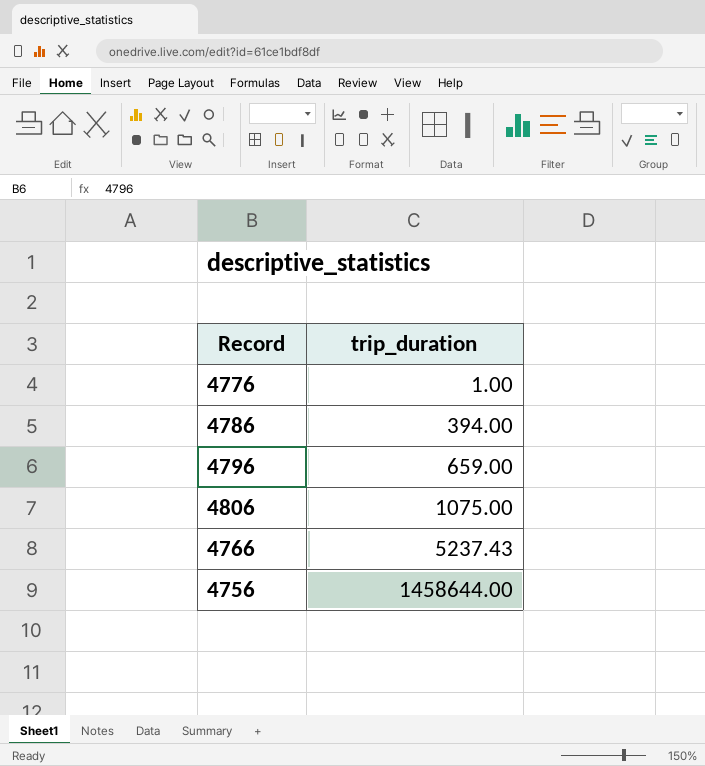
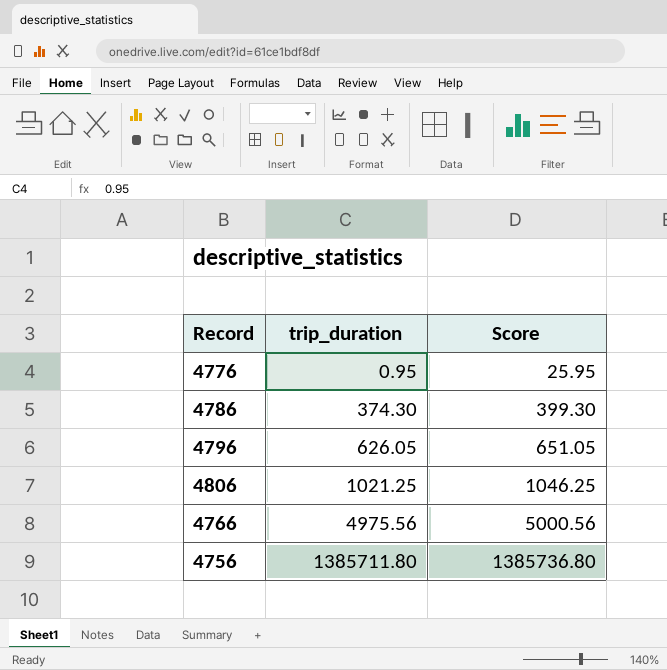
column Score | formula: none -> [trip_duration] + 25
4776 | trip_duration: 1.00 -> 0.95
4786 | trip_duration: 394.00 -> 374.30
4796 | trip_duration: 659.00 -> 626.05
4806 | trip_duration: 1075.00 -> 1021.25
4766 | trip_duration: 5237.43 -> 4975.56
4756 | trip_duration: 1458644.00 -> 1385711.80

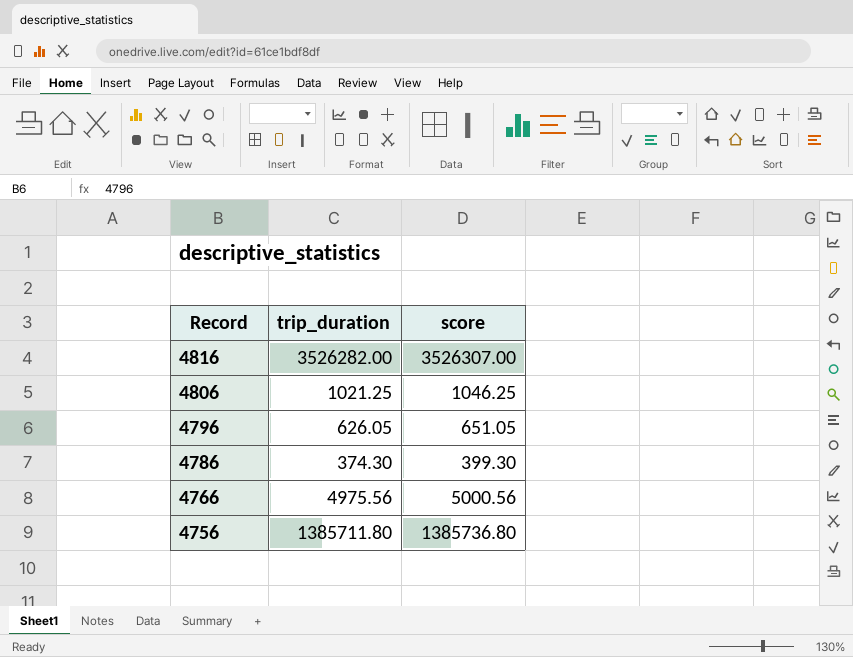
row order: trip_duration ascending -> Record descending
column name: Score -> score
row 4776: 0.95 | 25.95 -> none
row 4816: none -> 3526282.00 | 3526307.00

